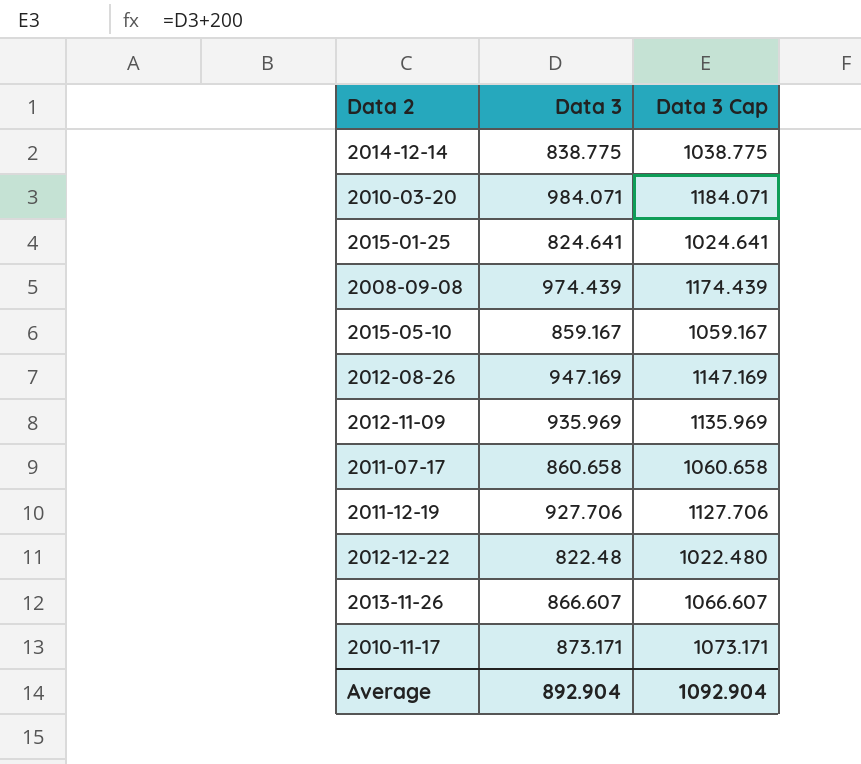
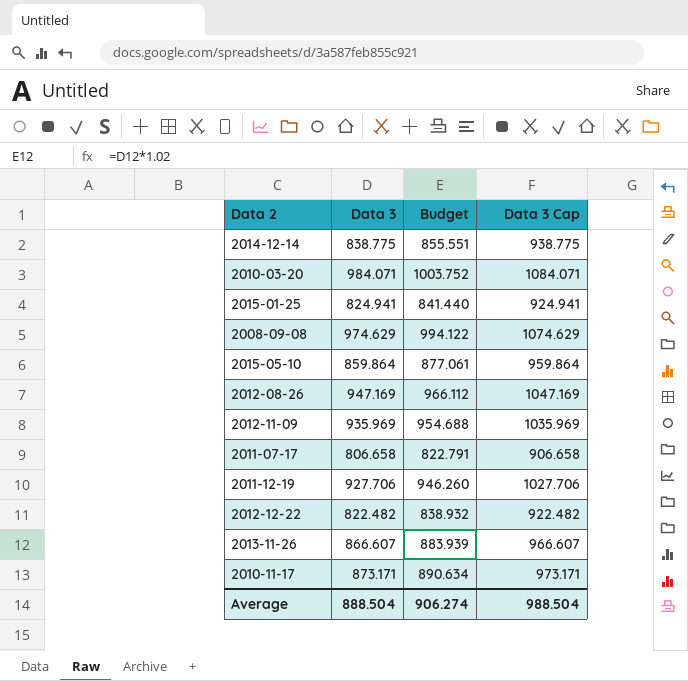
column Budget | formula: none -> [Data 3] * 1.02
column Data 3 Cap | formula: [Data 3] + 200 -> [Data 3] + 100
2015-01-25 | Data 3: 824.641 -> 824.941
2008-09-08 | Data 3: 974.439 -> 974.629
2015-05-10 | Data 3: 859.167 -> 859.864
2011-07-17 | Data 3: 860.658 -> 806.658
2012-12-22 | Data 3: 822.48 -> 822.482
Average | Data 3: 892.904 -> 888.504
Average | Data 3 Cap: 1092.904 -> 988.504

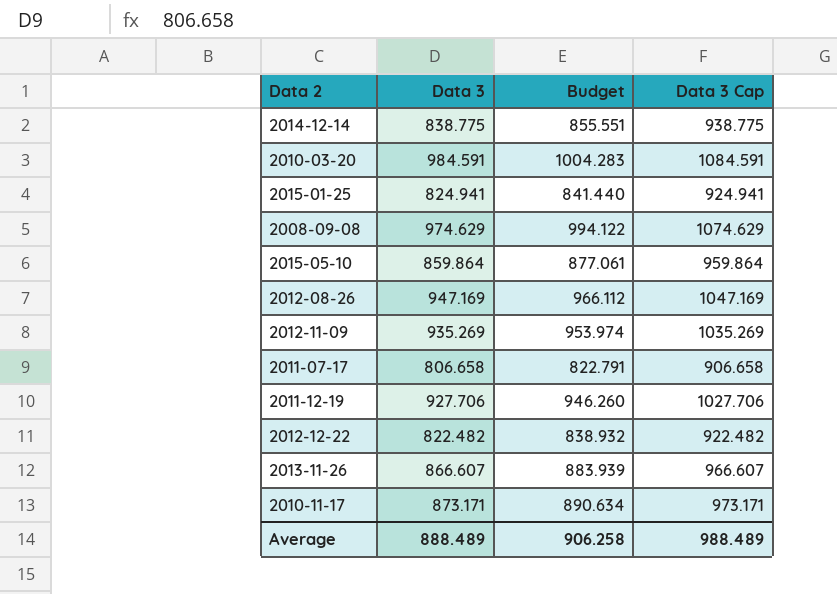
2010-03-20 | Data 3: 984.071 -> 984.591
2010-03-20 | Budget: 1003.752 -> 1004.283
2010-03-20 | Data 3 Cap: 1084.071 -> 1084.591
2012-11-09 | Data 3: 935.969 -> 935.269
2012-11-09 | Budget: 954.688 -> 953.974
2012-11-09 | Data 3 Cap: 1035.969 -> 1035.269
Average | Data 3: 888.504 -> 888.489
Average | Budget: 906.274 -> 906.258
Average | Data 3 Cap: 988.504 -> 988.489

